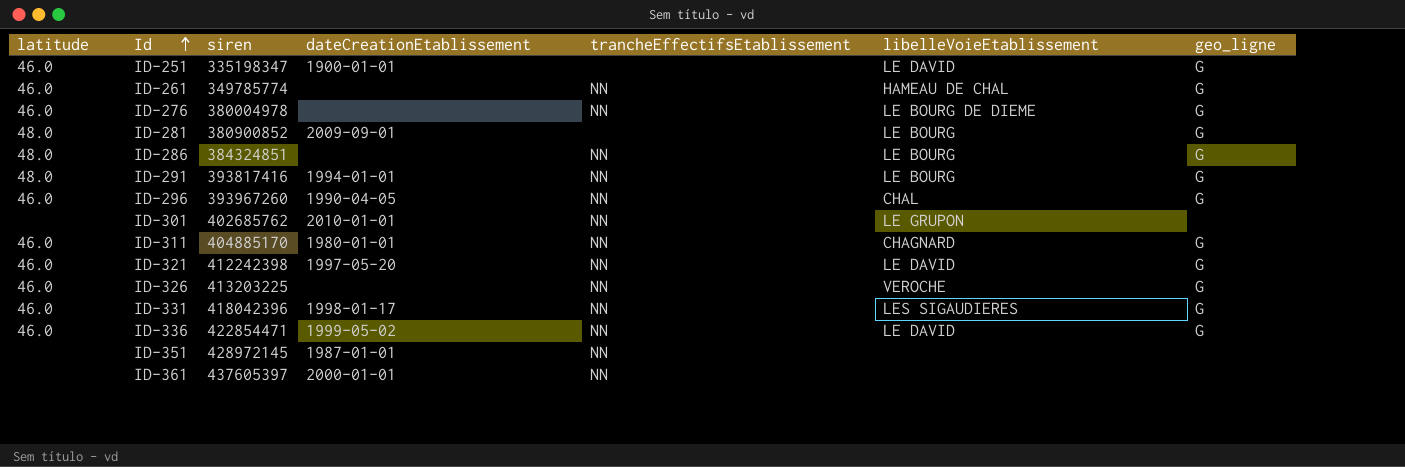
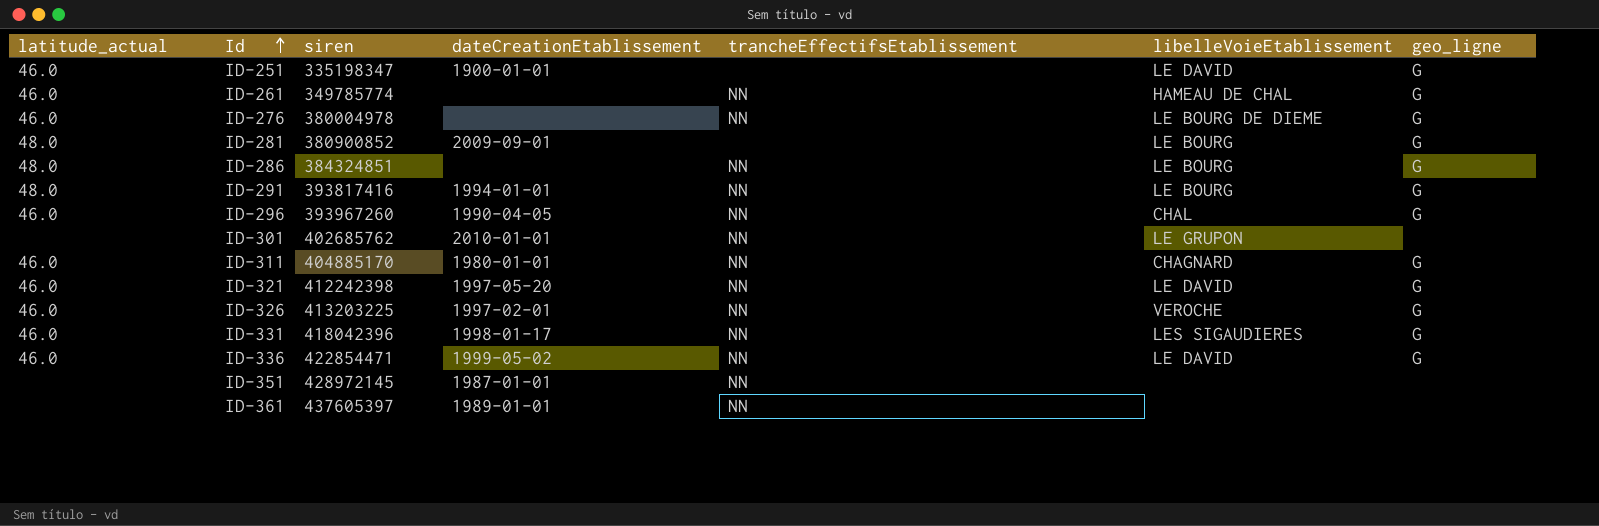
column name: latitude -> latitude_actual
ID-326 | dateCreationEtablissement: none -> 1997-02-01
ID-361 | dateCreationEtablissement: 2000-01-01 -> 1989-01-01

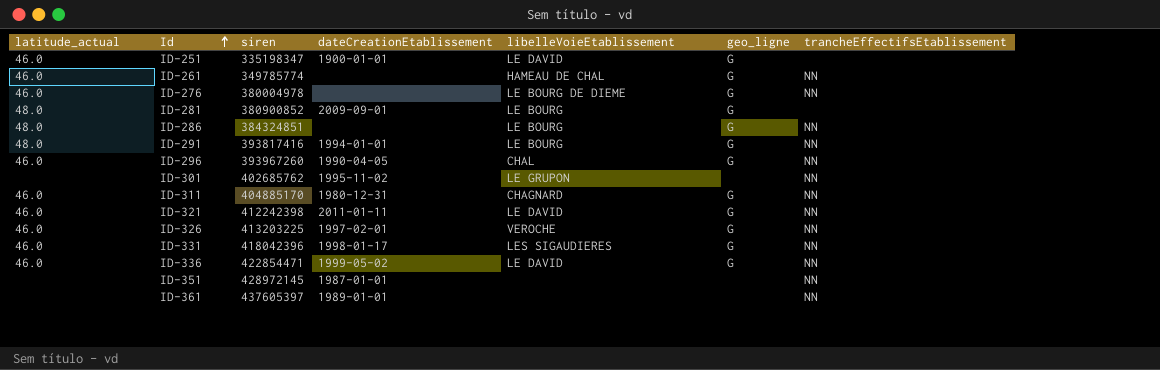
column trancheEffectifsEtablissement | position: 5 -> 7
ID-301 | dateCreationEtablissement: 2010-01-01 -> 1995-11-02
ID-311 | dateCreationEtablissement: 1980-01-01 -> 1980-12-31
ID-321 | dateCreationEtablissement: 1997-05-20 -> 2011-01-11

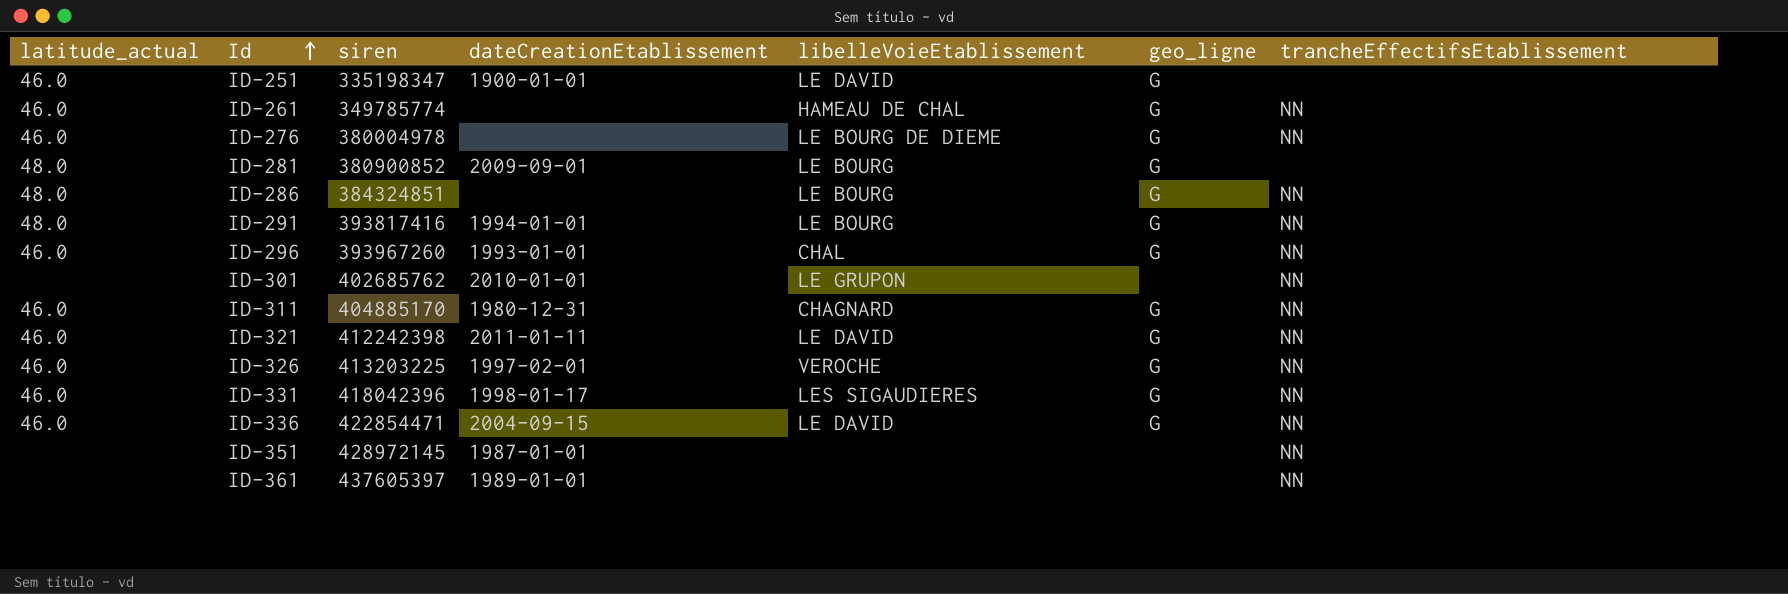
ID-296 | dateCreationEtablissement: 1990-04-05 -> 1993-01-01
ID-301 | dateCreationEtablissement: 1995-11-02 -> 2010-01-01
ID-336 | dateCreationEtablissement: 1999-05-02 -> 2004-09-15

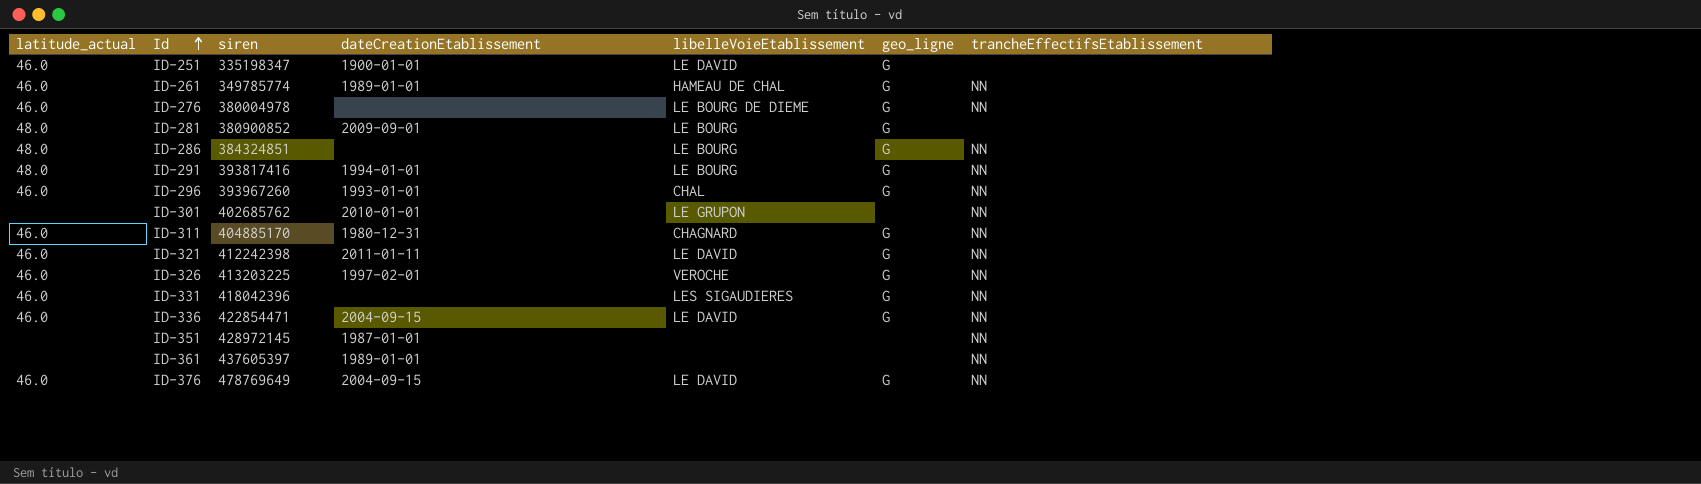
ID-261 | dateCreationEtablissement: none -> 1989-01-01
ID-331 | dateCreationEtablissement: 1998-01-17 -> none
row ID-376: none -> 46.0 | 478769649 | 2004-09-15 | LE DAVID | G | NN

